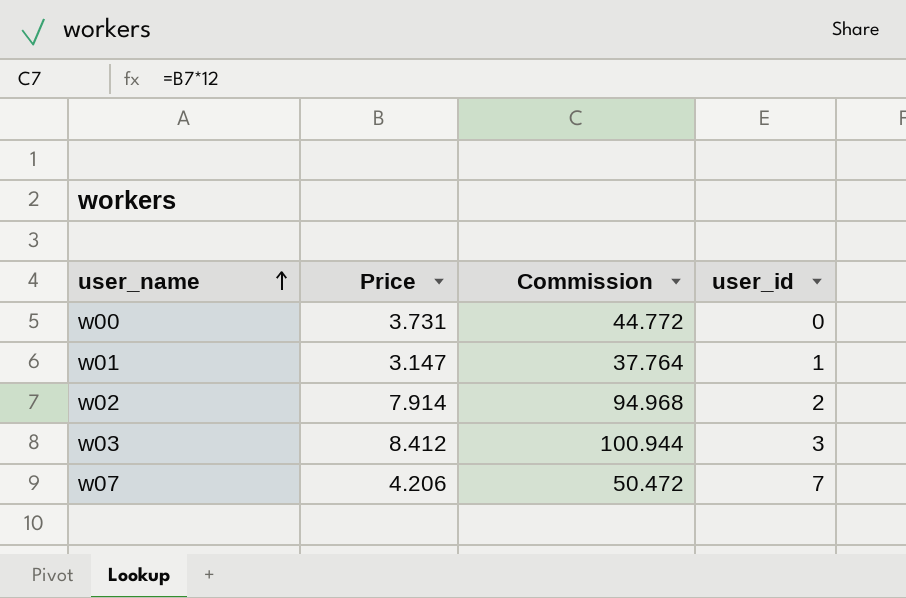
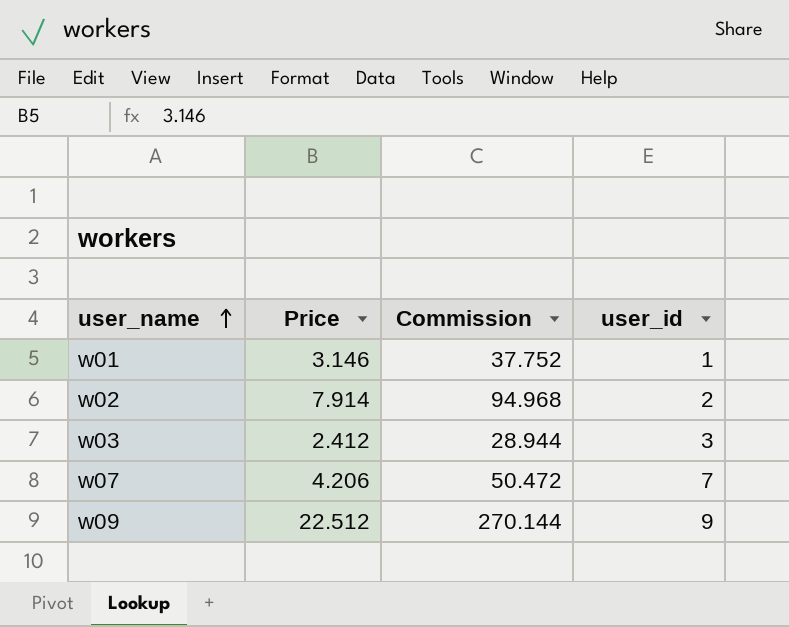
row w00: 3.731 | 44.772 | 0 -> none
w01 | Price: 3.147 -> 3.146
w01 | Commission: 37.764 -> 37.752
w03 | Price: 8.412 -> 2.412
w03 | Commission: 100.944 -> 28.944
row w09: none -> 22.512 | 270.144 | 9

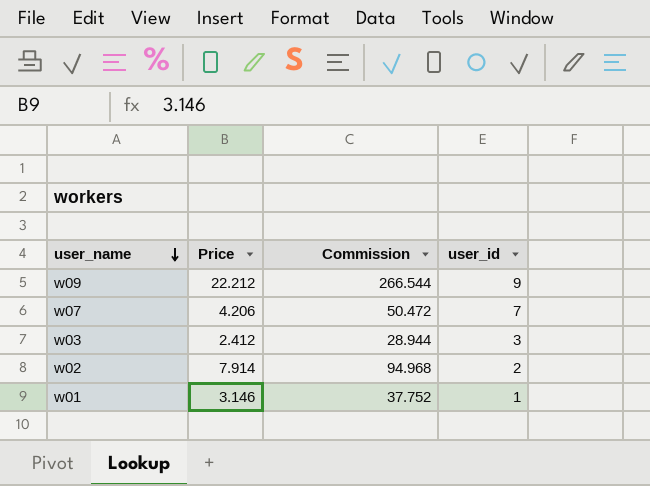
row order: user_name ascending -> user_name descending
w09 | Price: 22.512 -> 22.212
w09 | Commission: 270.144 -> 266.544

